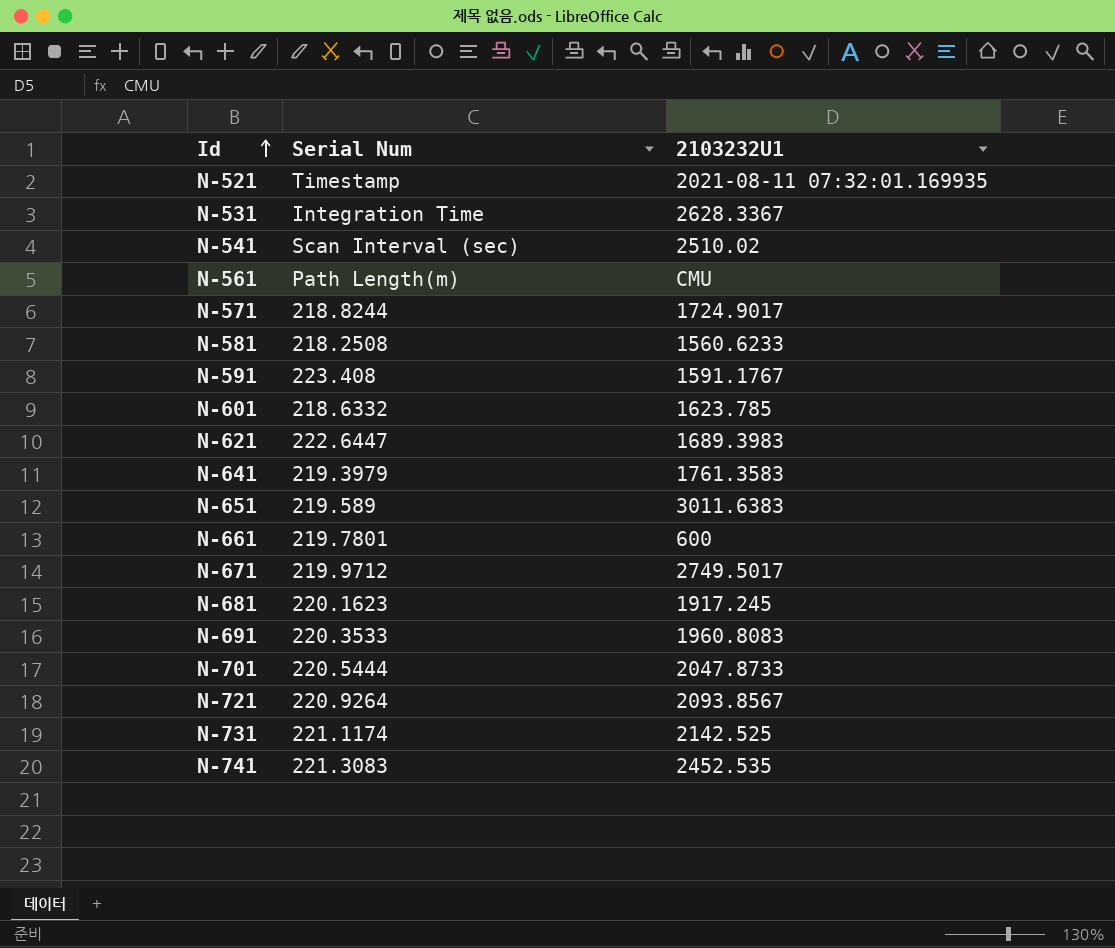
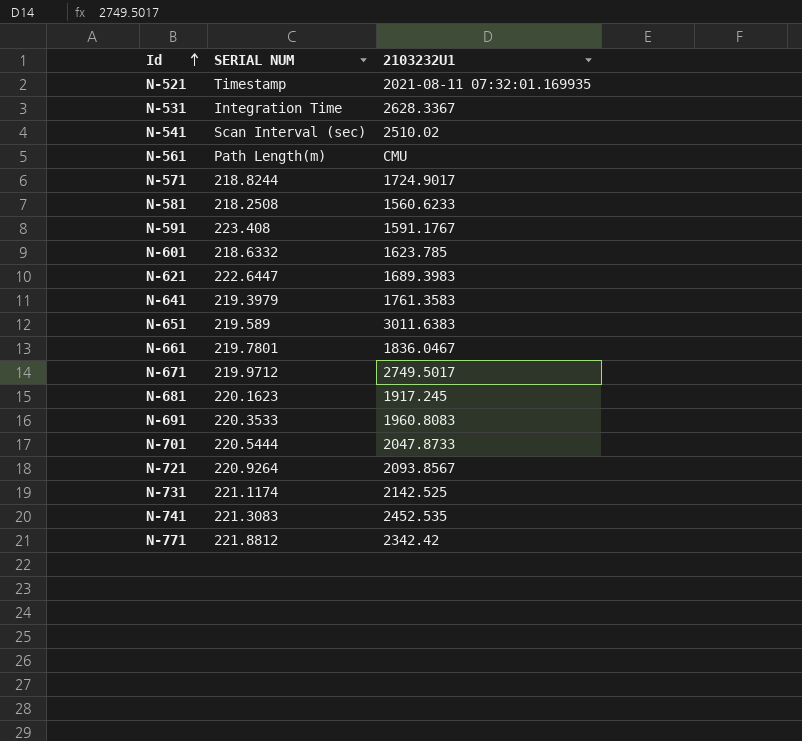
column name: Serial Num -> SERIAL NUM
N-661 | 2103232U1: 600 -> 1836.0467
row N-771: none -> 221.8812 | 2342.42

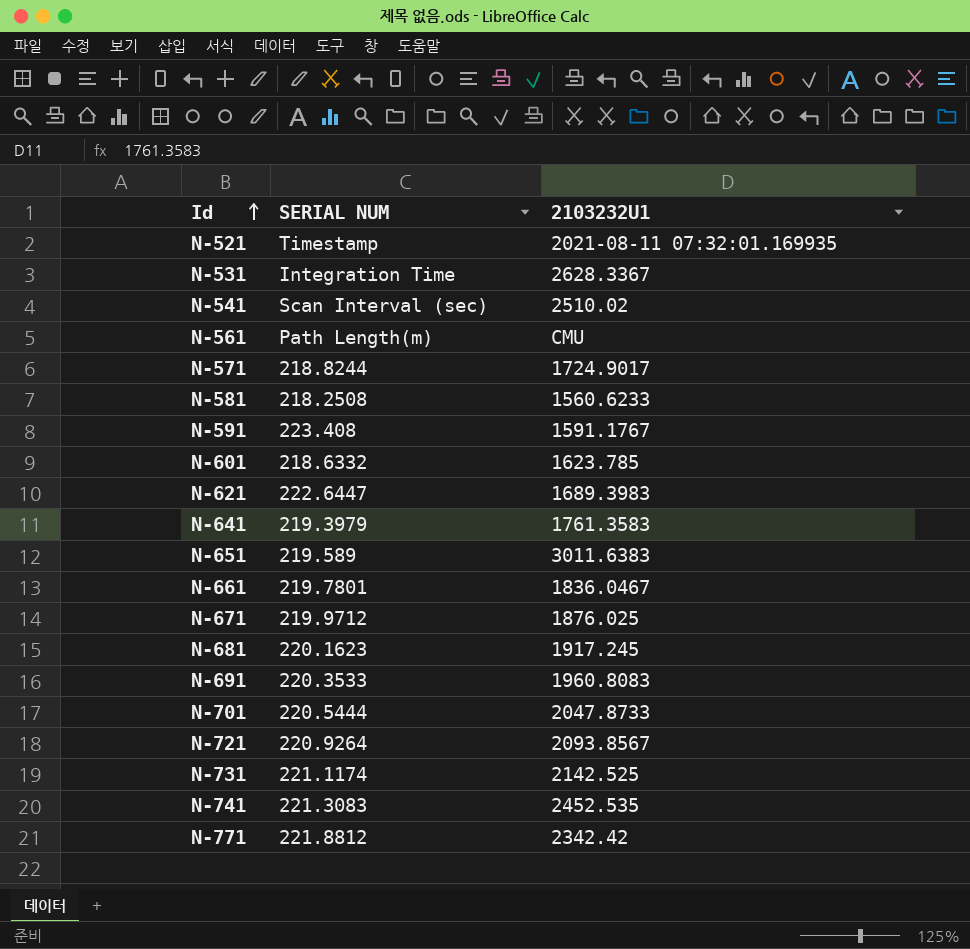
N-671 | 2103232U1: 2749.5017 -> 1876.025

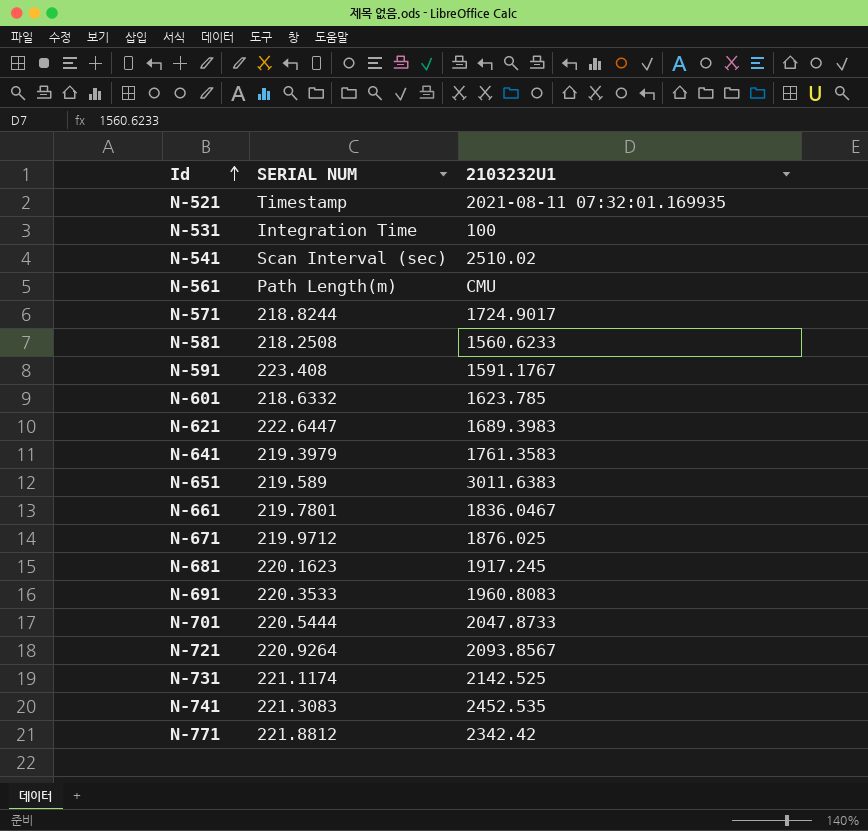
N-531 | 2103232U1: 2628.3367 -> 100

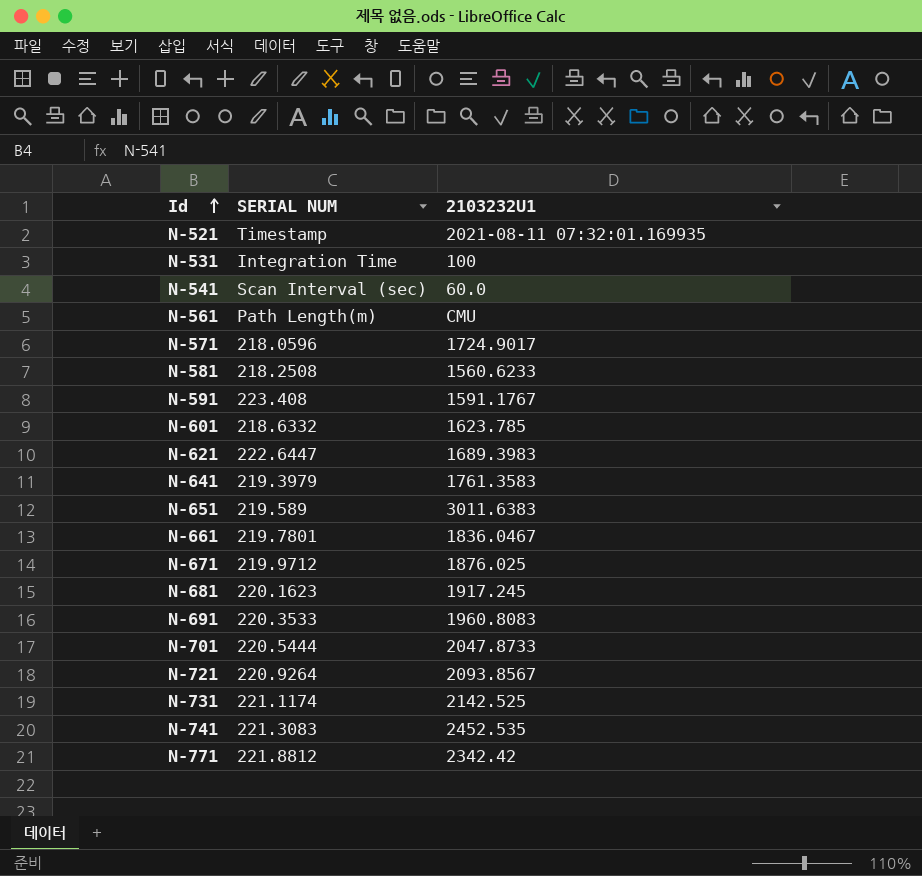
N-541 | 2103232U1: 2510.02 -> 60.0
N-571 | SERIAL NUM: 218.8244 -> 218.0596

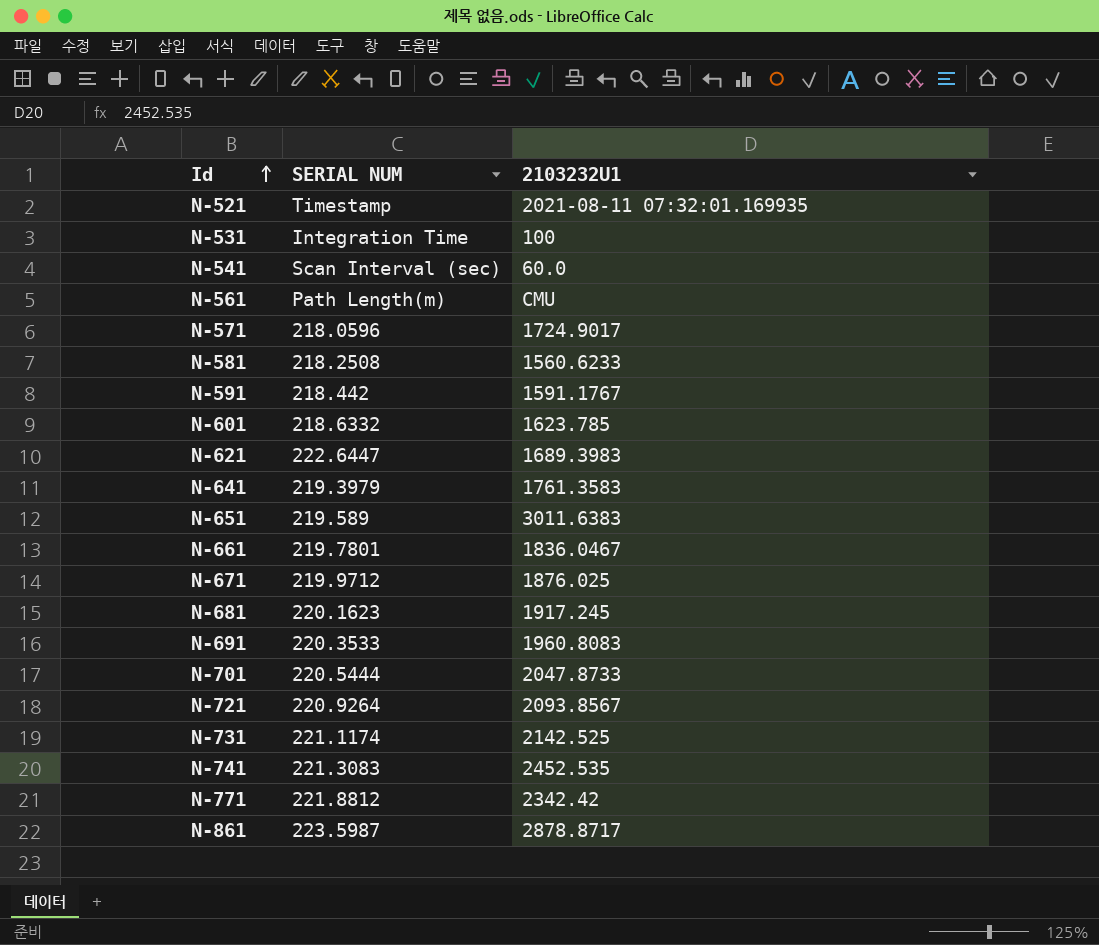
N-591 | SERIAL NUM: 223.408 -> 218.442
row N-861: none -> 223.5987 | 2878.8717

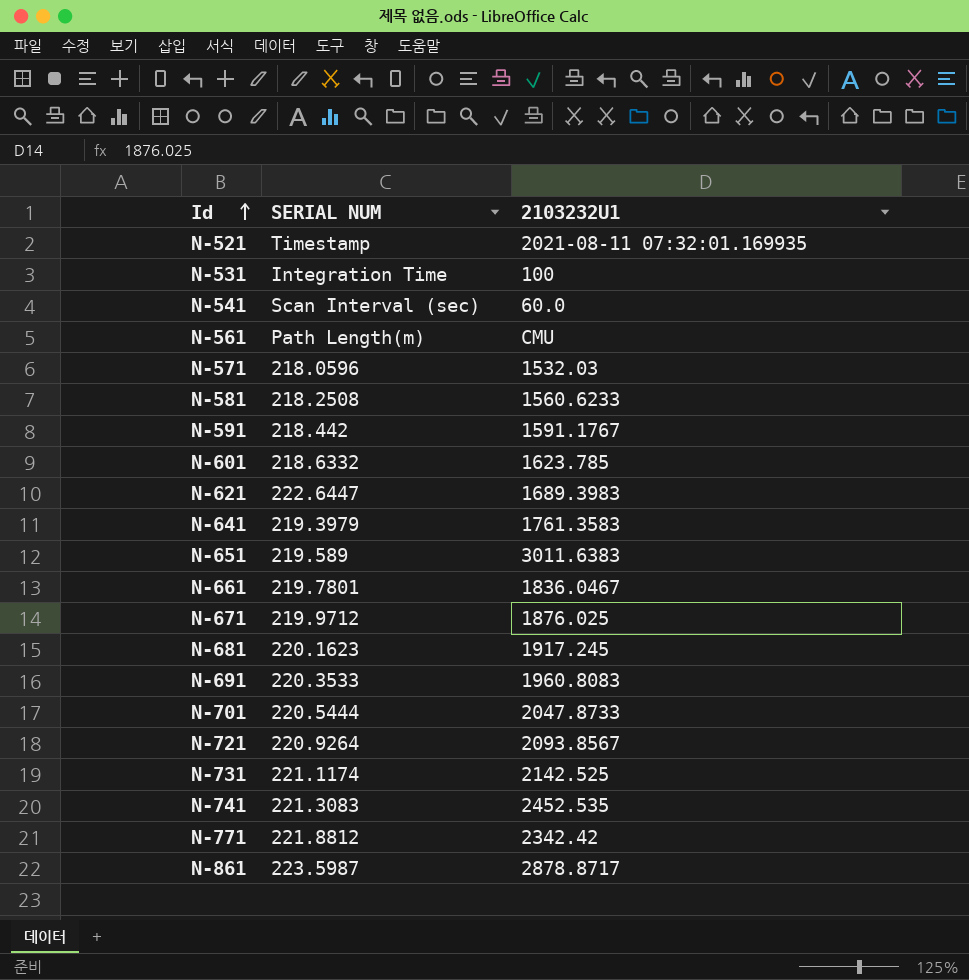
N-571 | 2103232U1: 1724.9017 -> 1532.03

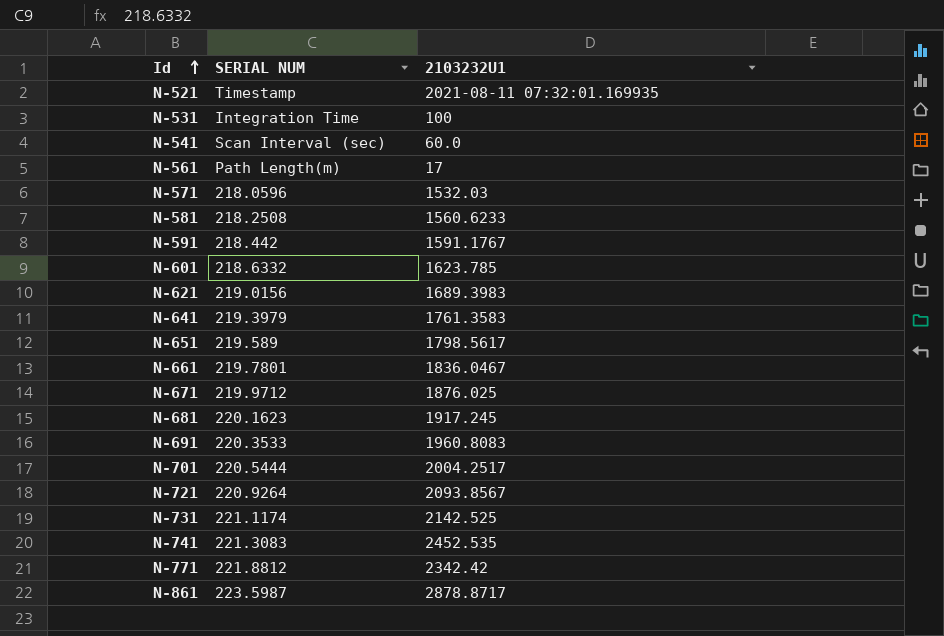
N-561 | 2103232U1: CMU -> 17
N-621 | SERIAL NUM: 222.6447 -> 219.0156
N-651 | 2103232U1: 3011.6383 -> 1798.5617
N-701 | 2103232U1: 2047.8733 -> 2004.2517

